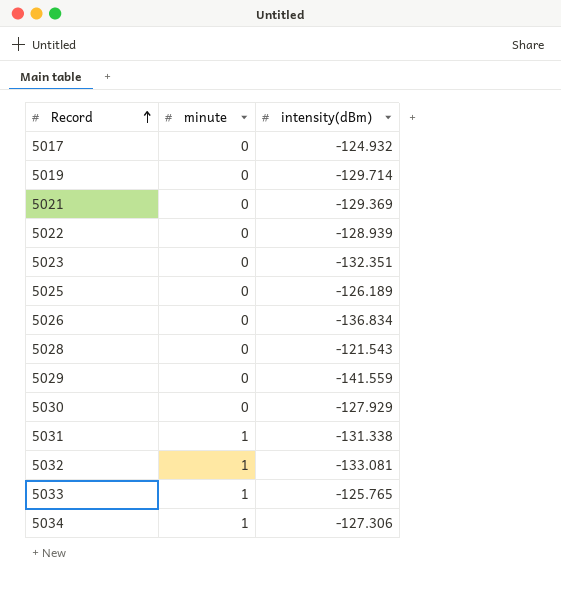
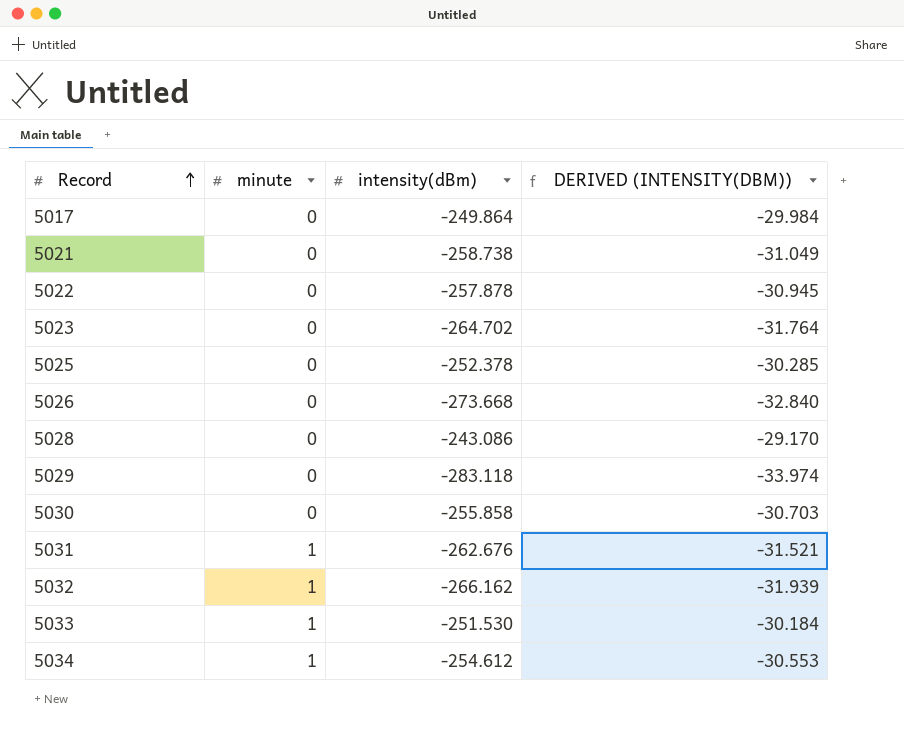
column DERIVED (INTENSITY(DBM)) | formula: none -> [intensity(dBm)] * 0.12
row 5019: 0 | -129.714 -> none
5017 | intensity(dBm): -124.932 -> -249.864
5021 | intensity(dBm): -129.369 -> -258.738
5022 | intensity(dBm): -128.939 -> -257.878
5023 | intensity(dBm): -132.351 -> -264.702
5025 | intensity(dBm): -126.189 -> -252.378
5026 | intensity(dBm): -136.834 -> -273.668
5028 | intensity(dBm): -121.543 -> -243.086
5029 | intensity(dBm): -141.559 -> -283.118
5030 | intensity(dBm): -127.929 -> -255.858
5031 | intensity(dBm): -131.338 -> -262.676
5032 | intensity(dBm): -133.081 -> -266.162
5033 | intensity(dBm): -125.765 -> -251.530
5034 | intensity(dBm): -127.306 -> -254.612

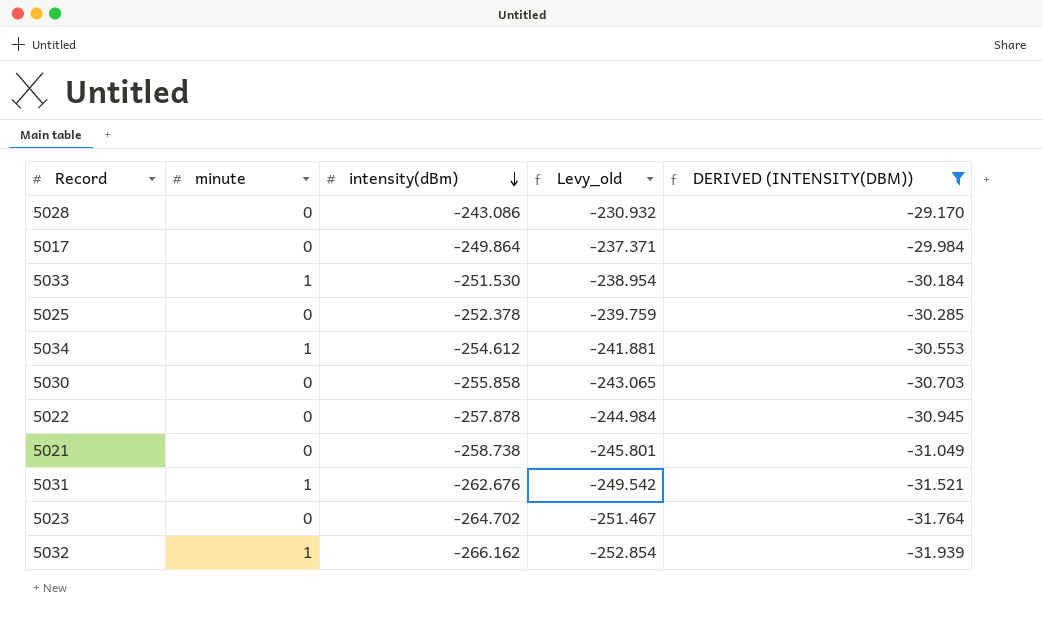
filter: none -> DERIVED (INTENSITY(DBM)) >= -31.939
row order: Record ascending -> intensity(dBm) descending
column Levy_old | formula: none -> [intensity(dBm)] * 0.95

